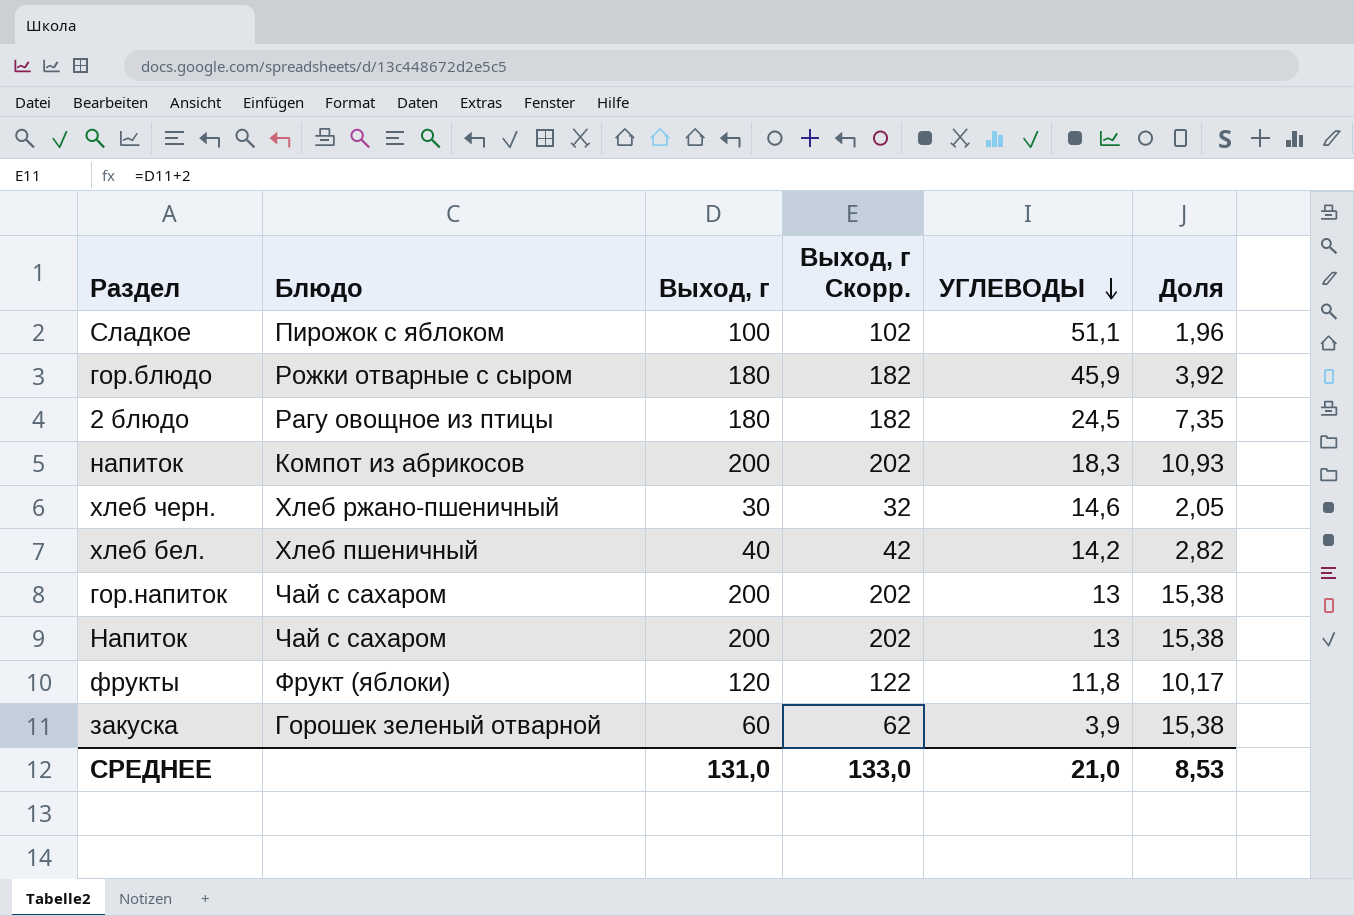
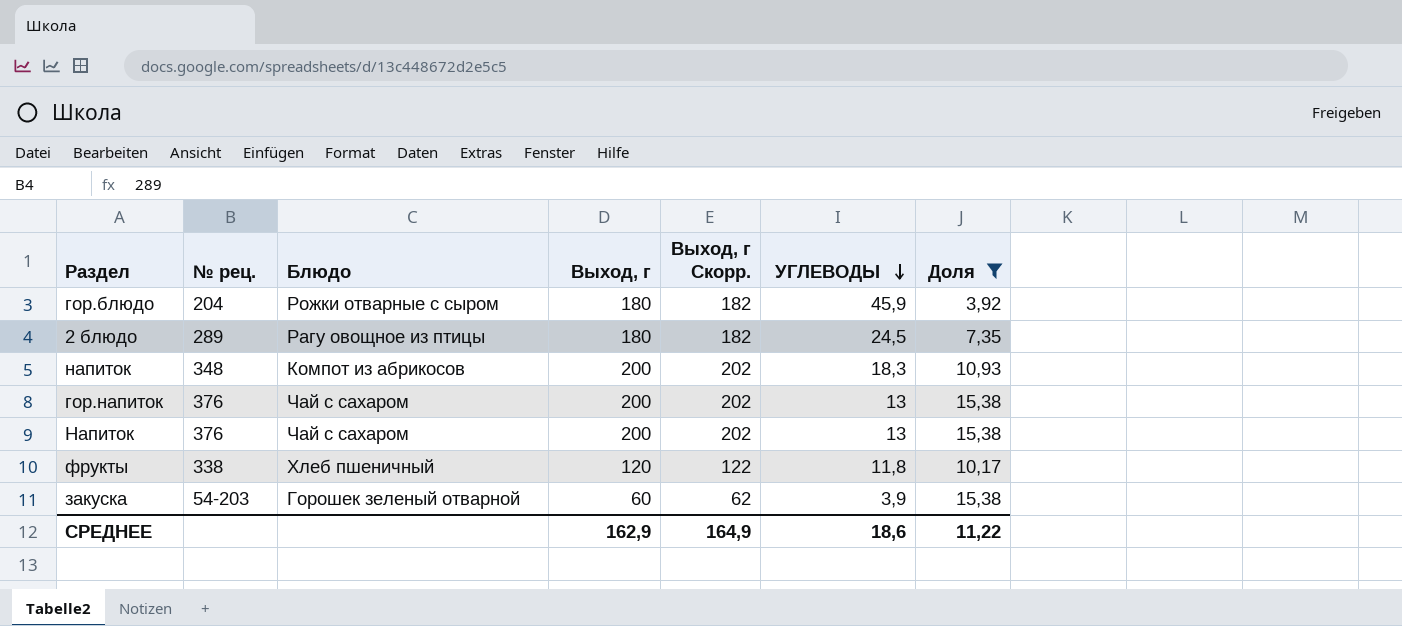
filter: none -> Доля >= 3,92
column № рец. | position: none -> 2
фрукты | Блюдо: Фрукт (яблоки) -> Хлеб пшеничный
СРЕДНЕЕ | Выход, г: 131,0 -> 162,9
СРЕДНЕЕ | Выход, г Скорр.: 133,0 -> 164,9
СРЕДНЕЕ | УГЛЕВОДЫ: 21,0 -> 18,6
СРЕДНЕЕ | Доля: 8,53 -> 11,22

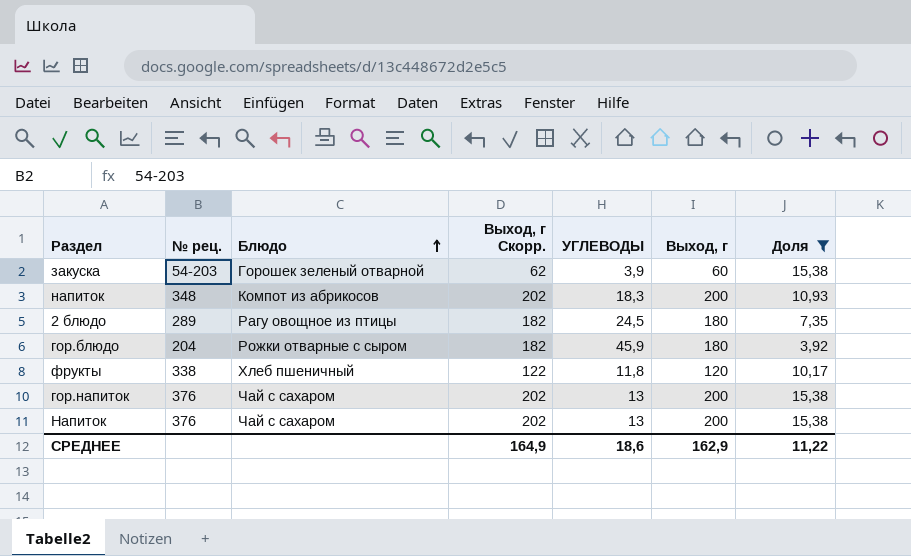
row order: УГЛЕВОДЫ descending -> Блюдо ascending
column Выход, г | position: 4 -> 6

